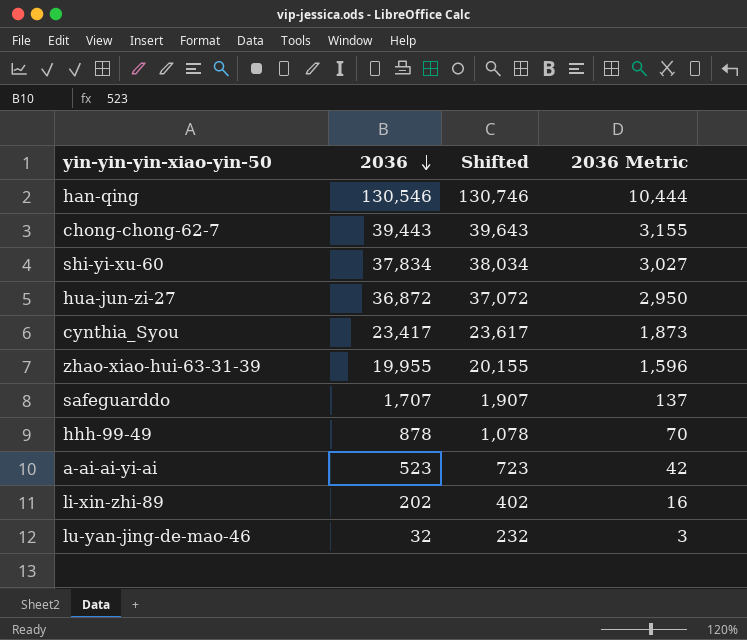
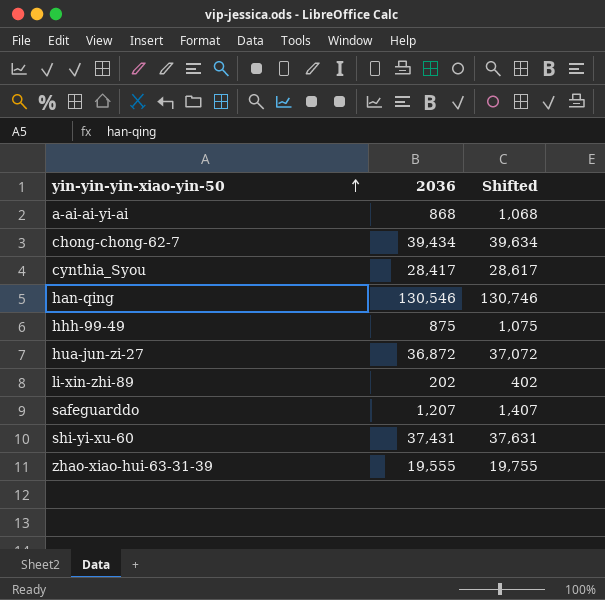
row order: 2036 descending -> yin-yin-yin-xiao-yin-50 ascending
column 2036 Metric | formula: [2036] * 0.08 -> none
row lu-yan-jing-de-mao-46: 32 | 232 | 3 -> none
a-ai-ai-yi-ai | 2036: 523 -> 868
a-ai-ai-yi-ai | Shifted: 723 -> 1,068
chong-chong-62-7 | 2036: 39,443 -> 39,434
chong-chong-62-7 | Shifted: 39,643 -> 39,634
cynthia_Syou | 2036: 23,417 -> 28,417
cynthia_Syou | Shifted: 23,617 -> 28,617
hhh-99-49 | 2036: 878 -> 875
hhh-99-49 | Shifted: 1,078 -> 1,075
safeguarddo | 2036: 1,707 -> 1,207
safeguarddo | Shifted: 1,907 -> 1,407
shi-yi-xu-60 | 2036: 37,834 -> 37,431
shi-yi-xu-60 | Shifted: 38,034 -> 37,631
zhao-xiao-hui-63-31-39 | 2036: 19,955 -> 19,555
zhao-xiao-hui-63-31-39 | Shifted: 20,155 -> 19,755

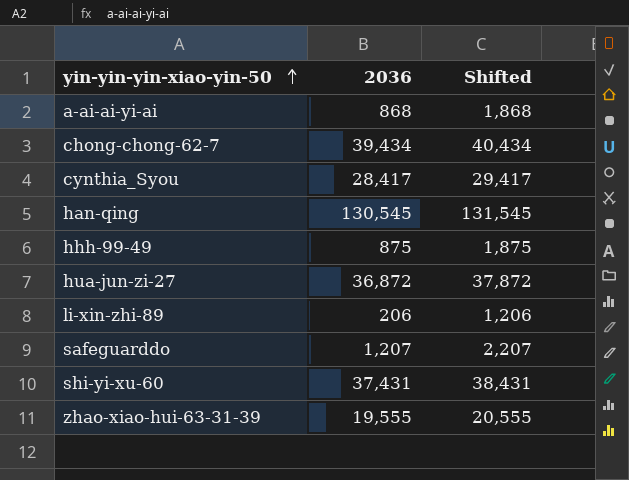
column Shifted | formula: [2036] + 200 -> [2036] + 1000
han-qing | 2036: 130,546 -> 130,545
li-xin-zhi-89 | 2036: 202 -> 206

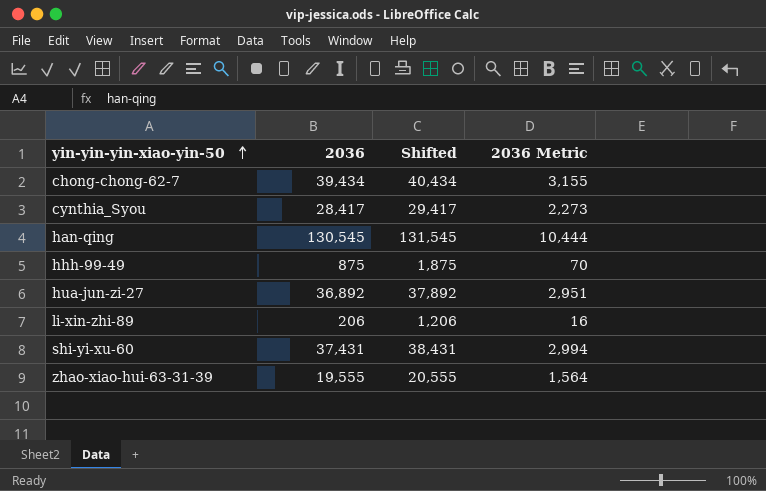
column 2036 Metric | formula: none -> [2036] * 0.08
row a-ai-ai-yi-ai: 868 | 1,868 -> none
row safeguarddo: 1,207 | 2,207 -> none
hua-jun-zi-27 | 2036: 36,872 -> 36,892
hua-jun-zi-27 | Shifted: 37,872 -> 37,892

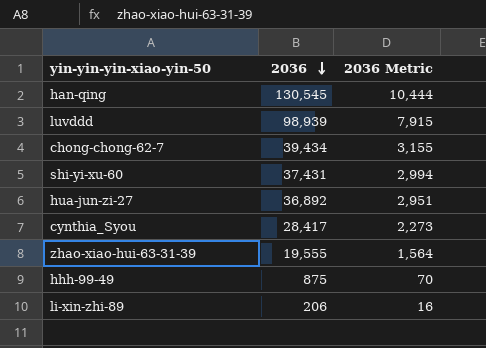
row order: yin-yin-yin-xiao-yin-50 ascending -> 2036 descending
column Shifted | formula: [2036] + 1000 -> none
row luvddd: none -> 98,939 | 7,915

